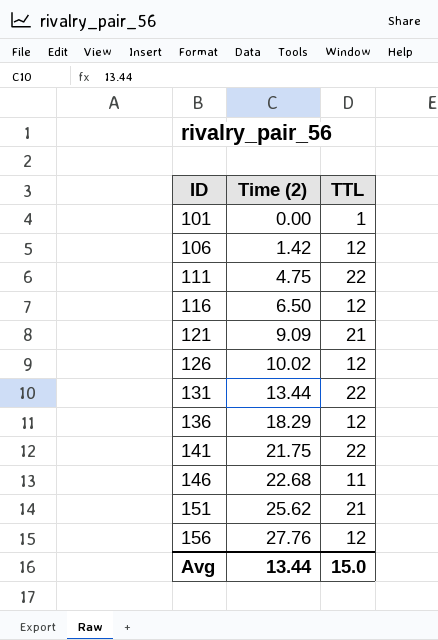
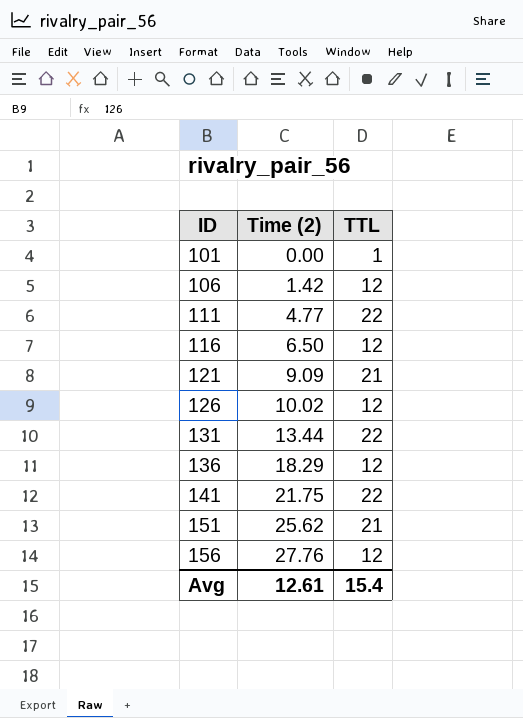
row 146: 22.68 | 11 -> none
111 | Time (2): 4.75 -> 4.77
Avg | Time (2): 13.44 -> 12.61
Avg | TTL: 15.0 -> 15.4

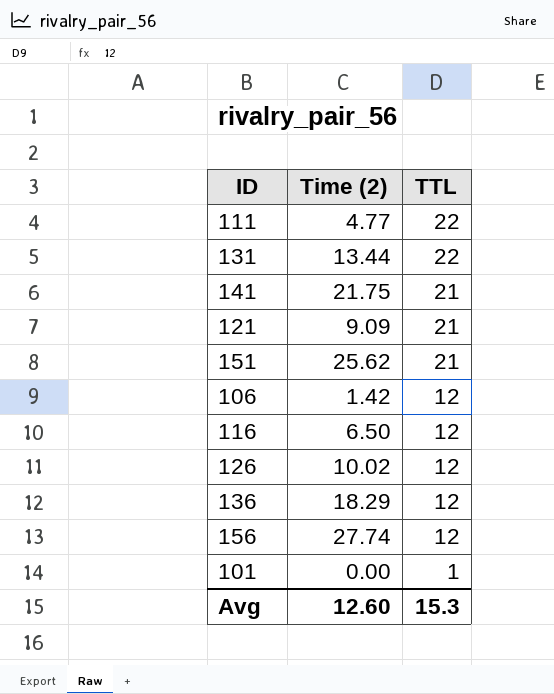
row order: ID ascending -> TTL descending
141 | TTL: 22 -> 21
156 | Time (2): 27.76 -> 27.74
Avg | Time (2): 12.61 -> 12.60
Avg | TTL: 15.4 -> 15.3

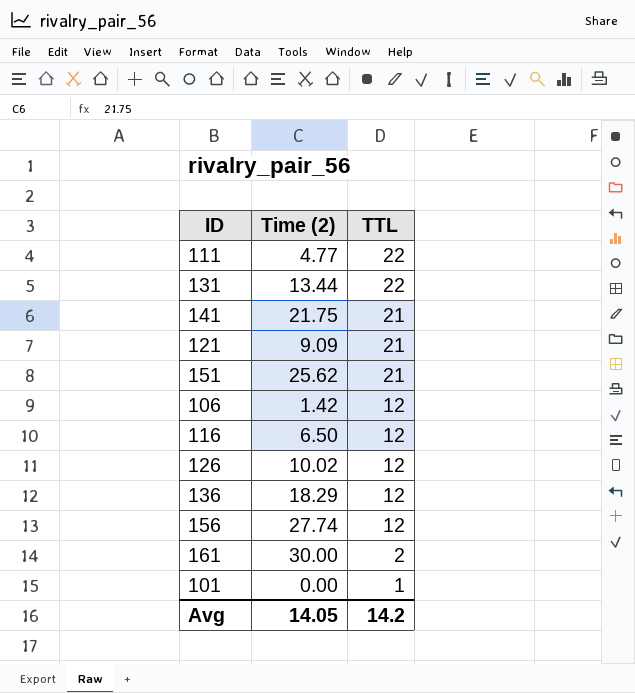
row 161: none -> 30.00 | 2
Avg | Time (2): 12.60 -> 14.05
Avg | TTL: 15.3 -> 14.2

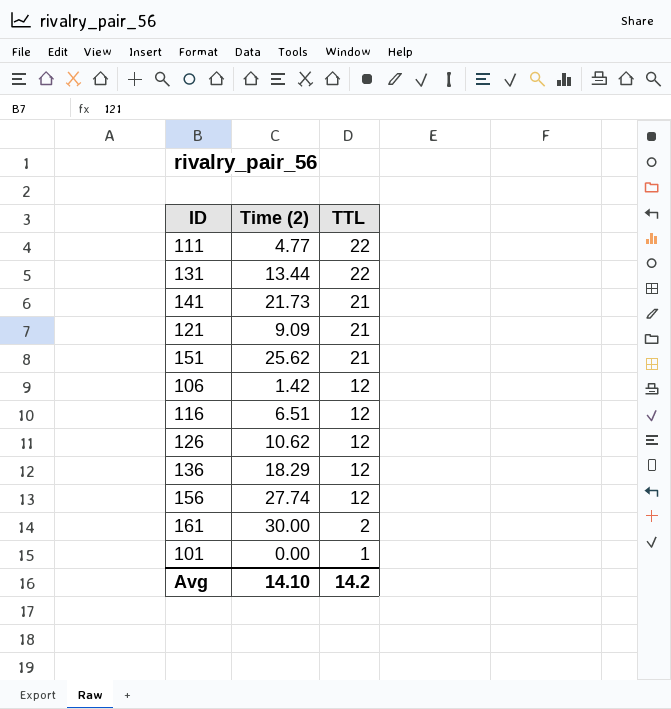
141 | Time (2): 21.75 -> 21.73
116 | Time (2): 6.50 -> 6.51
126 | Time (2): 10.02 -> 10.62
Avg | Time (2): 14.05 -> 14.10

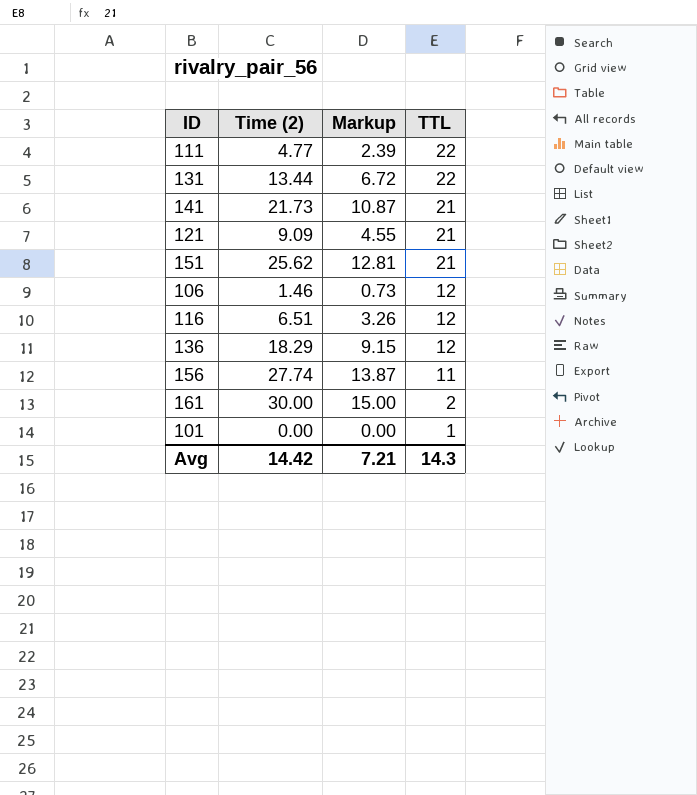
column Markup | formula: none -> [Time (2)] * 0.5
row 126: 10.62 | 12 -> none
106 | Time (2): 1.42 -> 1.46
156 | TTL: 12 -> 11
Avg | Time (2): 14.10 -> 14.42
Avg | TTL: 14.2 -> 14.3

